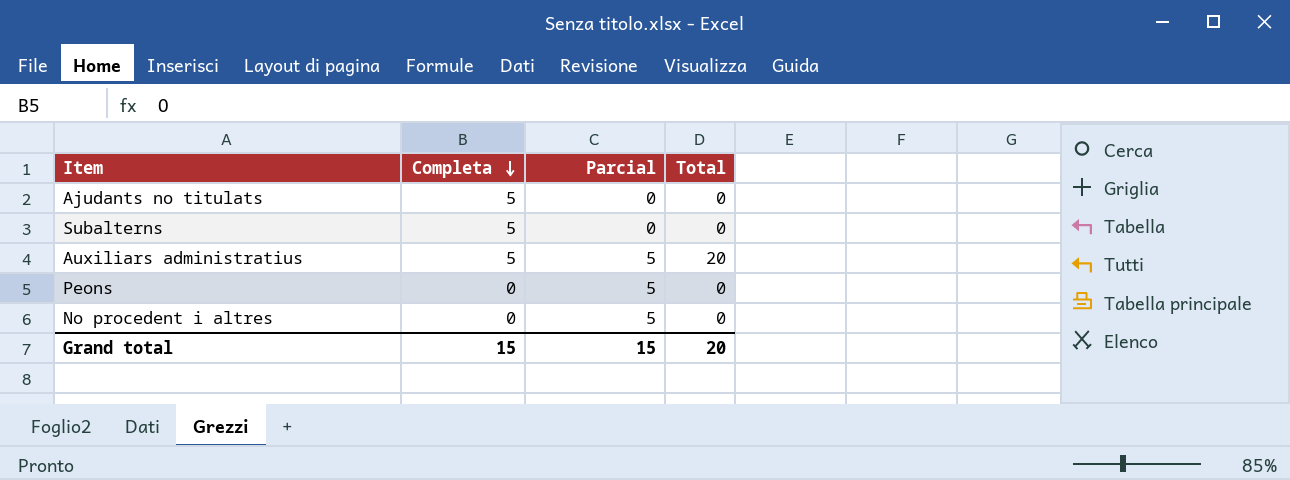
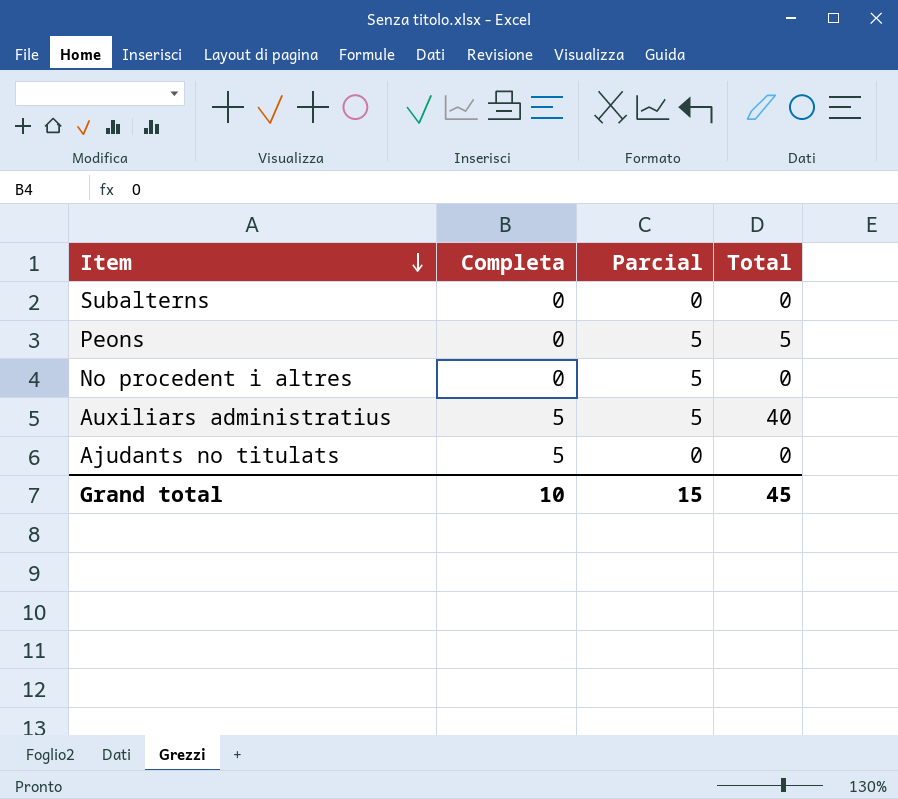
row order: Completa descending -> Item descending
Subalterns | Completa: 5 -> 0
Peons | Total: 0 -> 5
Auxiliars administratius | Total: 20 -> 40
Grand total | Completa: 15 -> 10
Grand total | Total: 20 -> 45

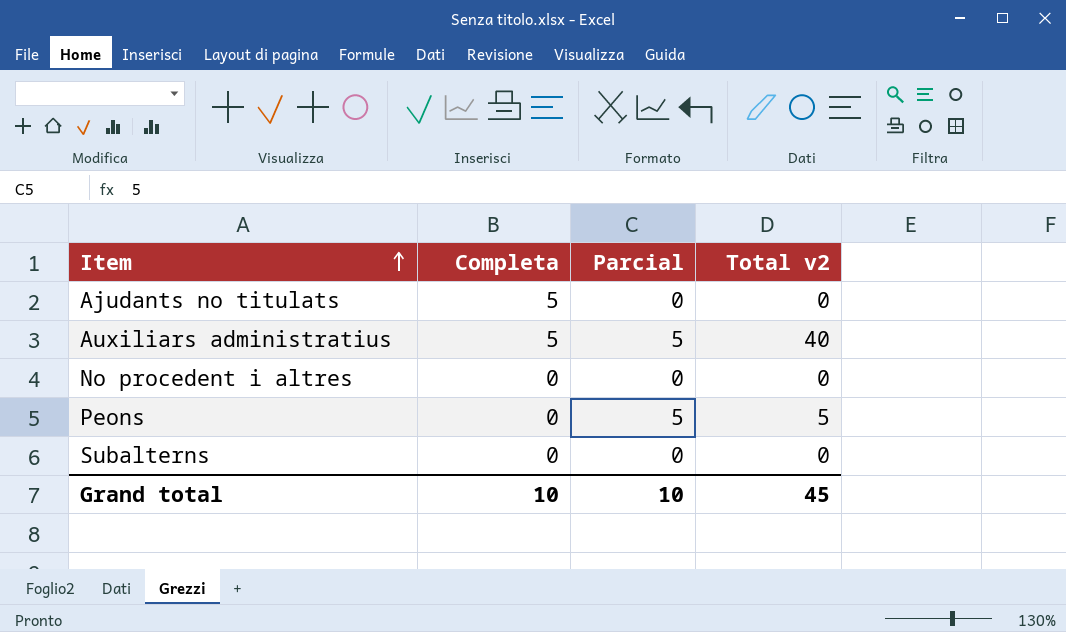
row order: Item descending -> Item ascending
column name: Total -> Total v2
No procedent i altres | Parcial: 5 -> 0
Grand total | Parcial: 15 -> 10

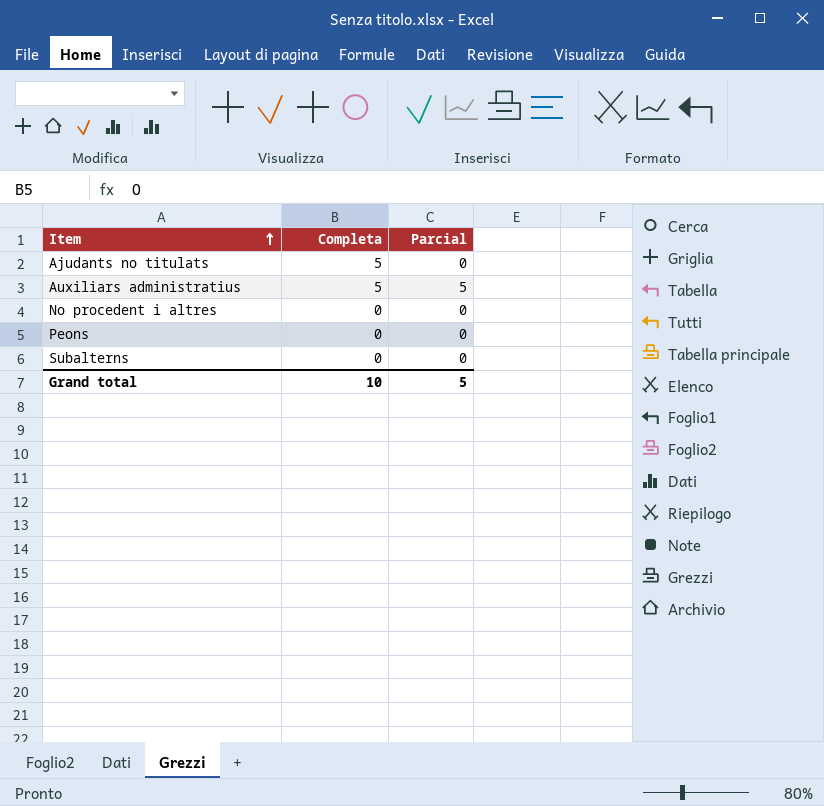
column Total v2 | position: 4 -> none
Peons | Parcial: 5 -> 0
Grand total | Parcial: 10 -> 5

